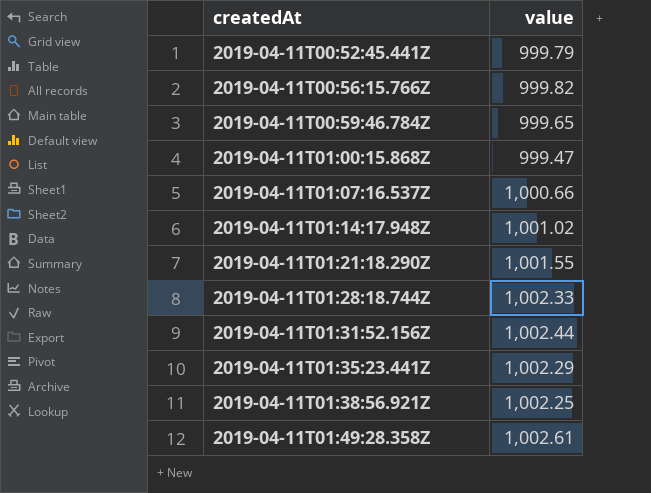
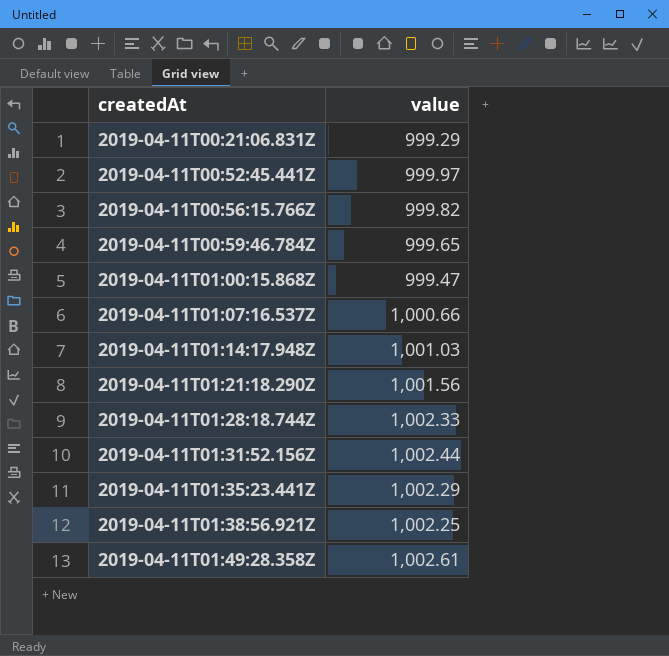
row 2019-04-11T00:21:06.831Z: none -> 999.29
2019-04-11T00:52:45.441Z | value: 999.79 -> 999.97
2019-04-11T01:14:17.948Z | value: 1,001.02 -> 1,001.03
2019-04-11T01:21:18.290Z | value: 1,001.55 -> 1,001.56

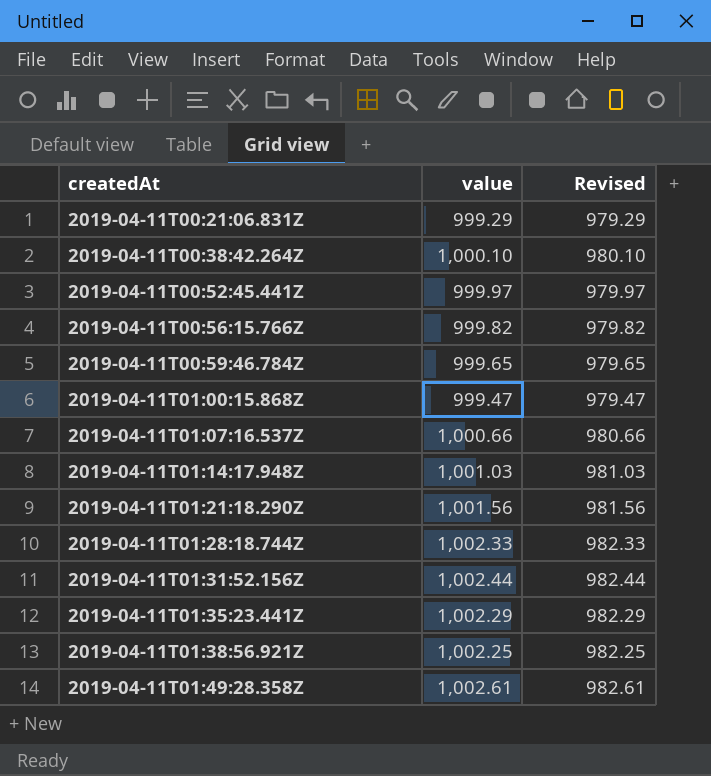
column Revised | formula: none -> [value] - 20
row 2019-04-11T00:38:42.264Z: none -> 1,000.10 | 980.10

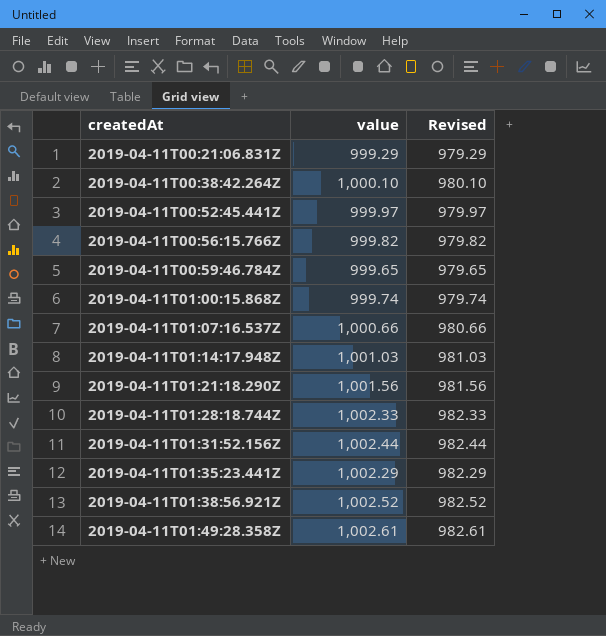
2019-04-11T01:00:15.868Z | value: 999.47 -> 999.74
2019-04-11T01:00:15.868Z | Revised: 979.47 -> 979.74
2019-04-11T01:38:56.921Z | value: 1,002.25 -> 1,002.52
2019-04-11T01:38:56.921Z | Revised: 982.25 -> 982.52

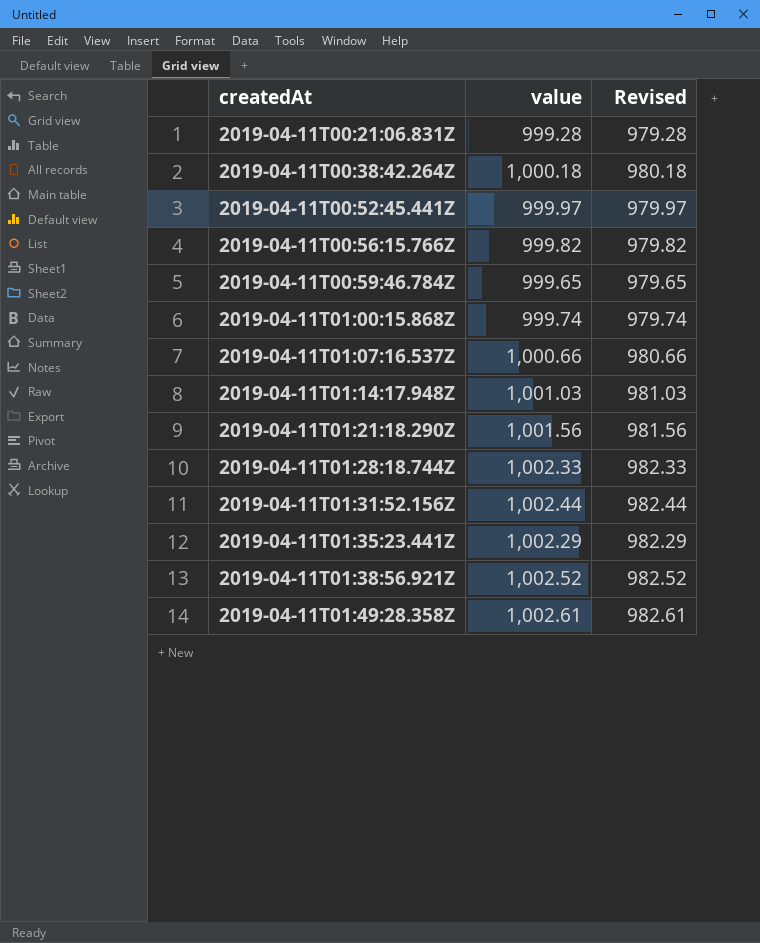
2019-04-11T00:21:06.831Z | value: 999.29 -> 999.28
2019-04-11T00:21:06.831Z | Revised: 979.29 -> 979.28
2019-04-11T00:38:42.264Z | value: 1,000.10 -> 1,000.18
2019-04-11T00:38:42.264Z | Revised: 980.10 -> 980.18

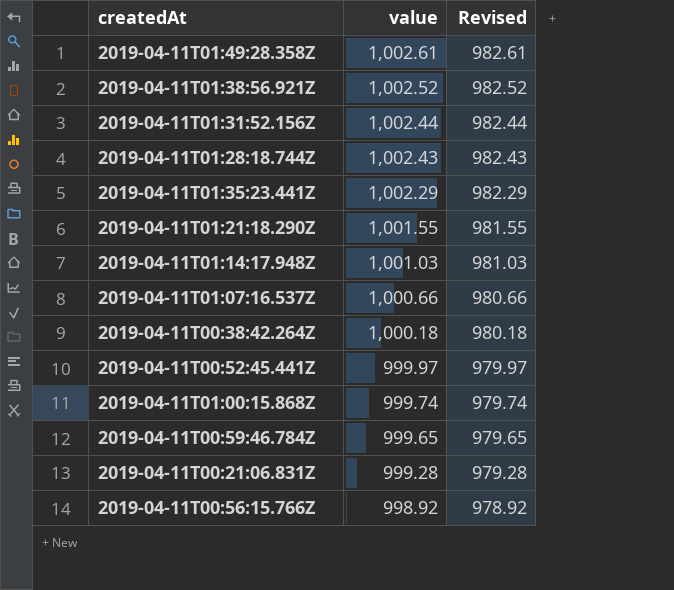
row order: createdAt ascending -> value descending
2019-04-11T01:28:18.744Z | value: 1,002.33 -> 1,002.43
2019-04-11T01:28:18.744Z | Revised: 982.33 -> 982.43
2019-04-11T01:21:18.290Z | value: 1,001.56 -> 1,001.55
2019-04-11T01:21:18.290Z | Revised: 981.56 -> 981.55
2019-04-11T00:56:15.766Z | value: 999.82 -> 998.92
2019-04-11T00:56:15.766Z | Revised: 979.82 -> 978.92

